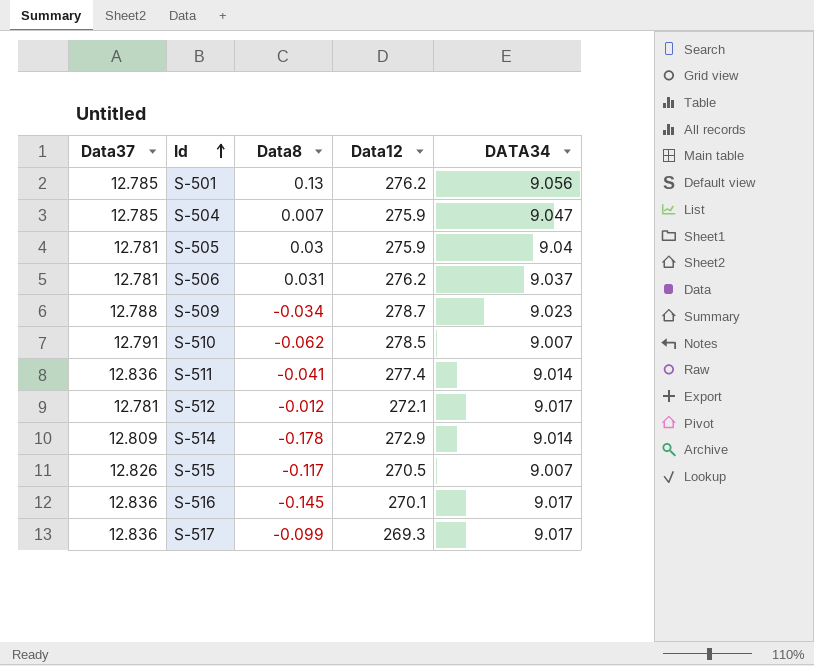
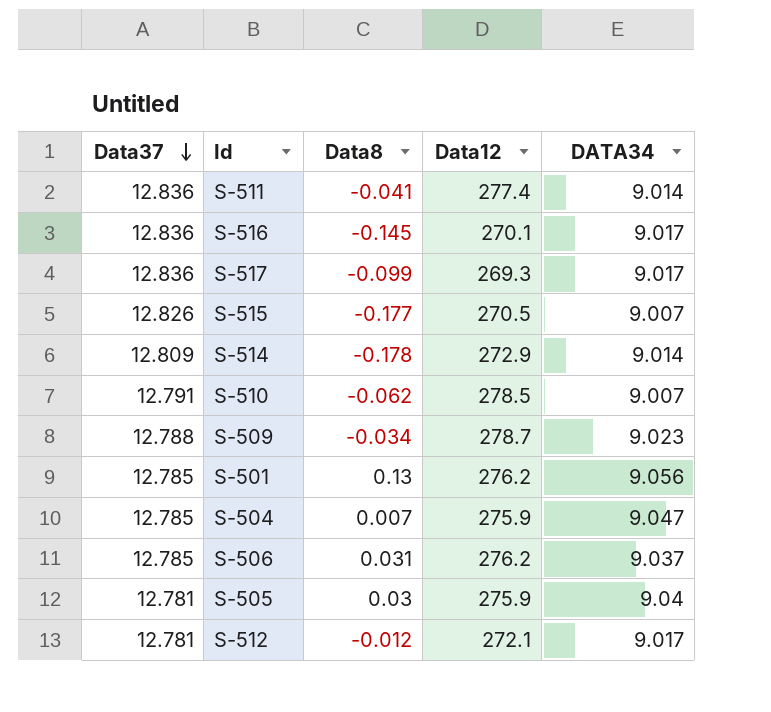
row order: Id ascending -> Data37 descending
S-515 | Data8: -0.117 -> -0.177
S-506 | Data37: 12.781 -> 12.785

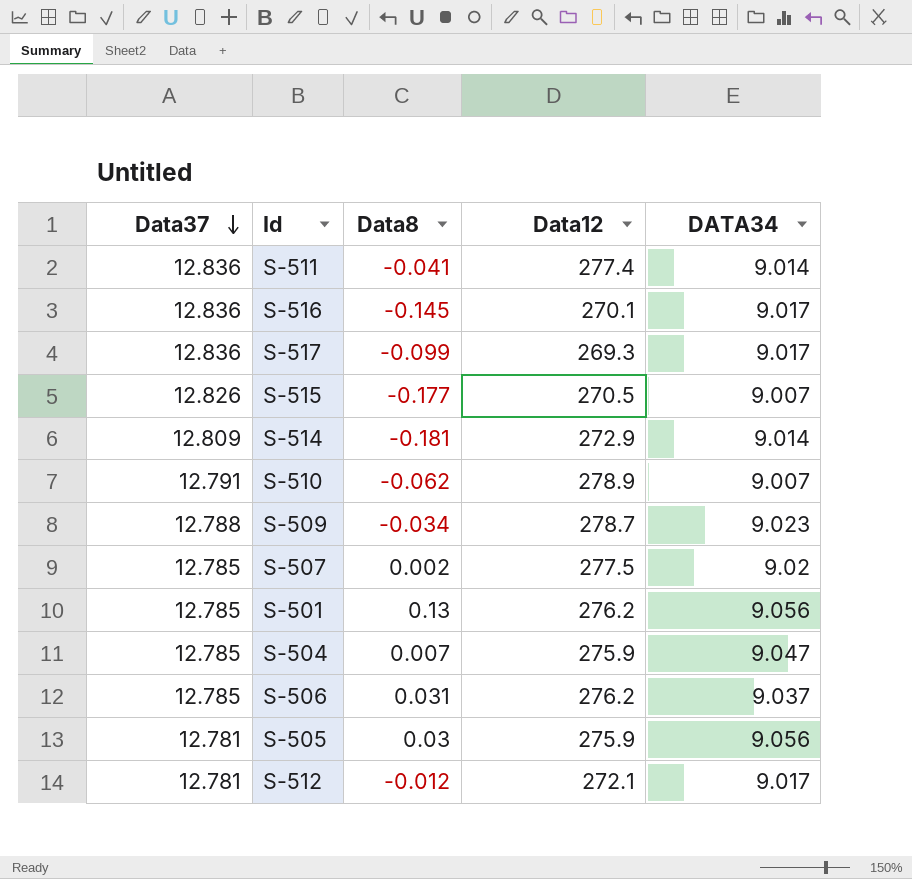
S-514 | Data8: -0.178 -> -0.181
S-510 | Data12: 278.5 -> 278.9
row S-507: none -> 12.785 | 0.002 | 277.5 | 9.02
S-505 | DATA34: 9.04 -> 9.056

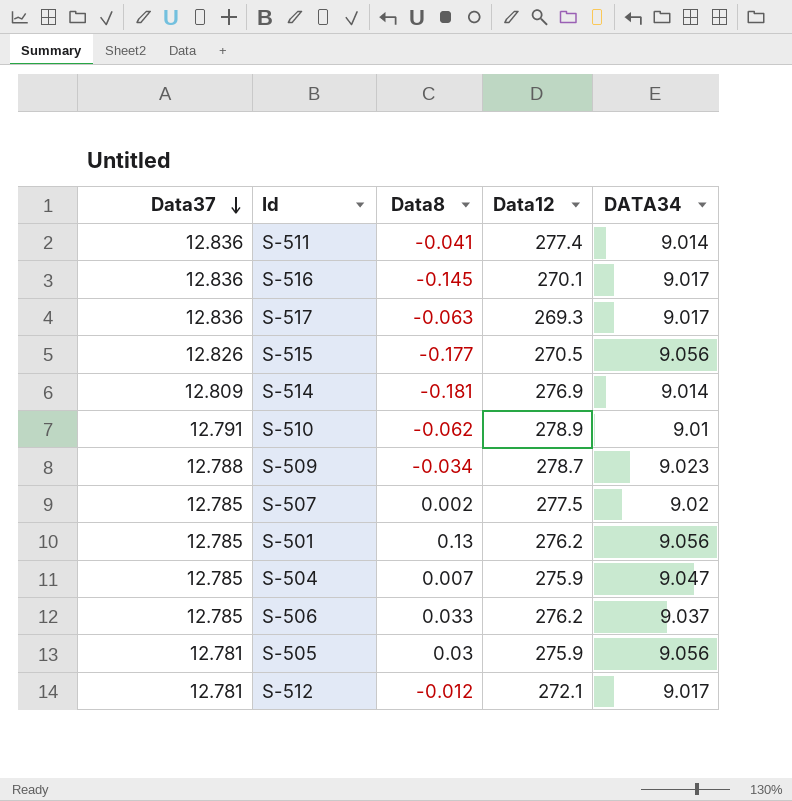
S-517 | Data8: -0.099 -> -0.063
S-515 | DATA34: 9.007 -> 9.056
S-514 | Data12: 272.9 -> 276.9
S-510 | DATA34: 9.007 -> 9.01
S-506 | Data8: 0.031 -> 0.033

